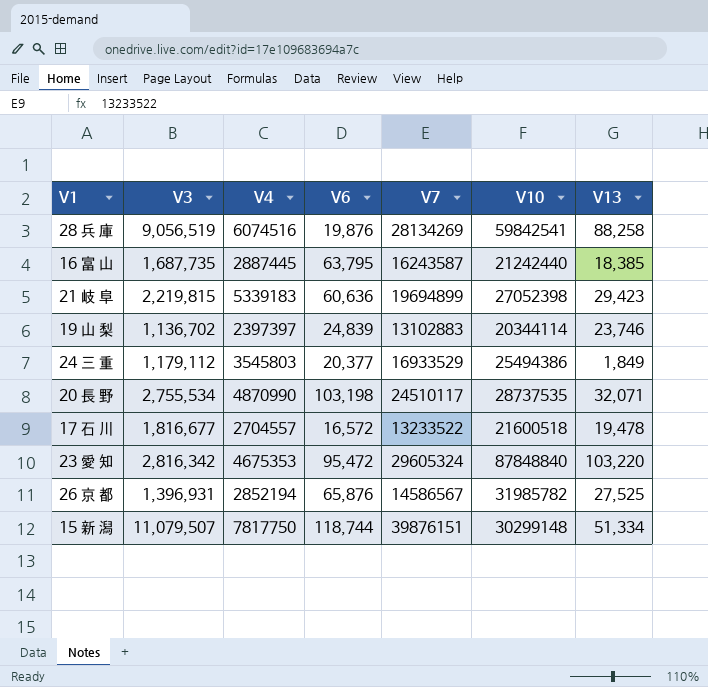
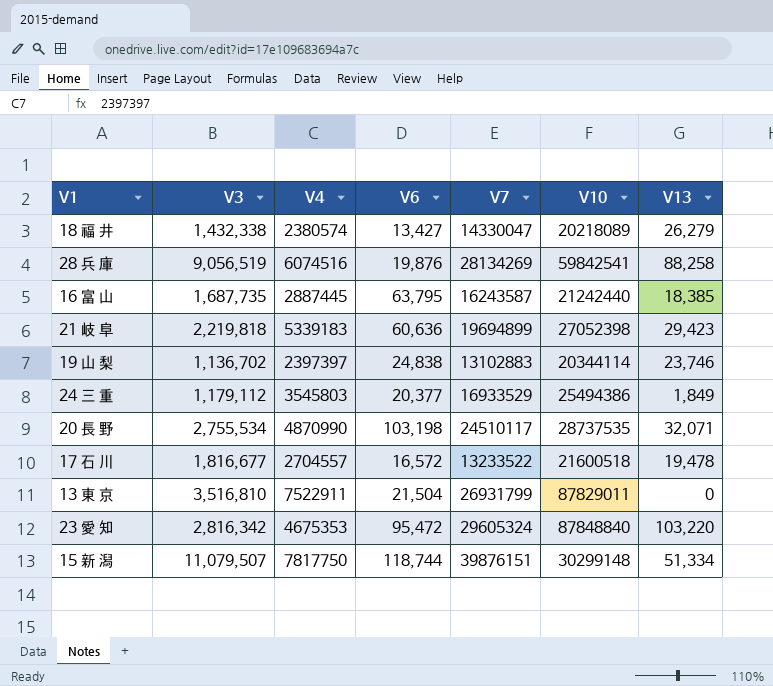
row 26 京 都: 1,396,931 | 2852194 | 65,876 | 14586567 | 31985782 | 27,525 -> none
row 18 福 井: none -> 1,432,338 | 2380574 | 13,427 | 14330047 | 20218089 | 26,279
21 岐 阜 | V3: 2,219,815 -> 2,219,818
19 山 梨 | V6: 24,839 -> 24,838
row 13 東 京: none -> 3,516,810 | 7522911 | 21,504 | 26931799 | 87829011 | 0

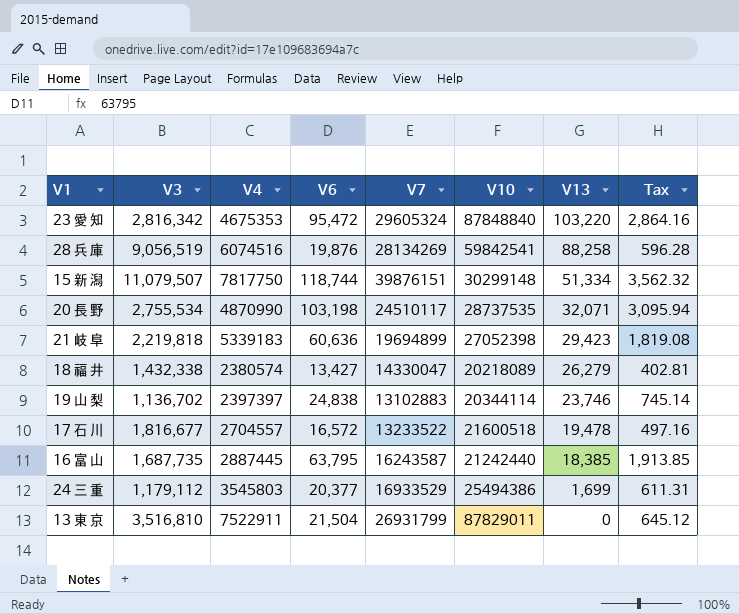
row order: none -> V13 descending
column Tax | formula: none -> [V6] * 0.03
24 三 重 | V13: 1,849 -> 1,699

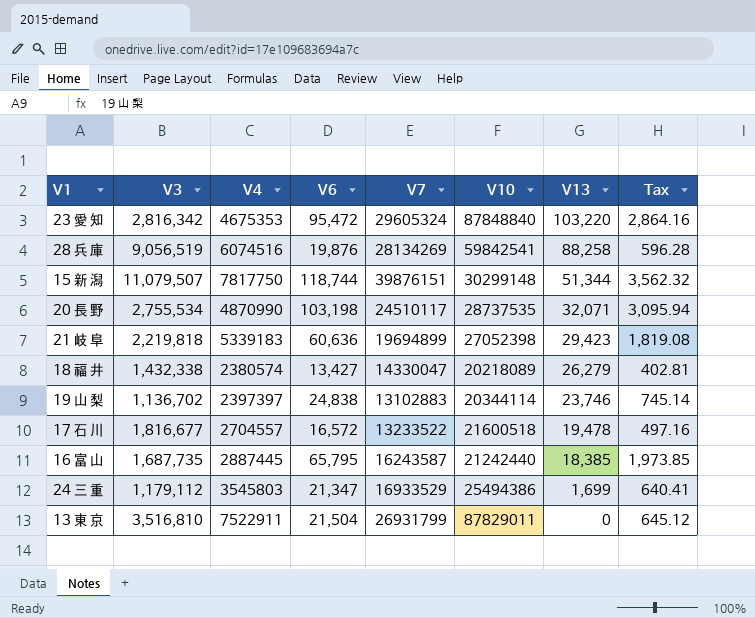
15 新 潟 | V13: 51,334 -> 51,344
16 富 山 | V6: 63,795 -> 65,795
16 富 山 | Tax: 1,913.85 -> 1,973.85
24 三 重 | V6: 20,377 -> 21,347
24 三 重 | Tax: 611.31 -> 640.41

